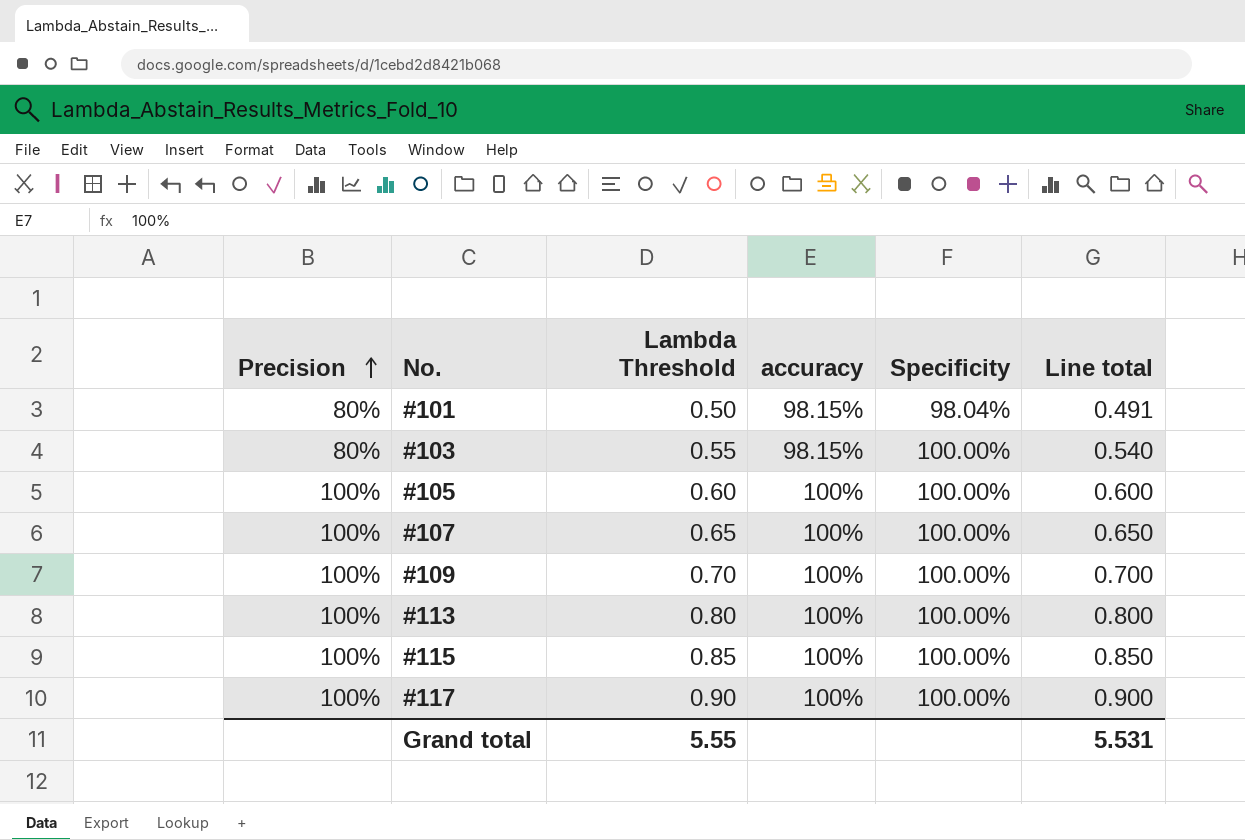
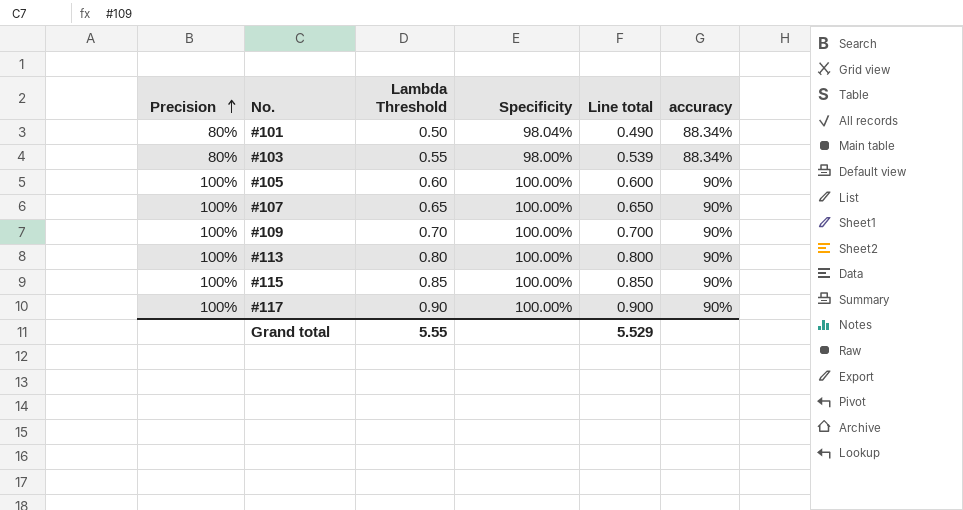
column Line total | formula: [Lambda Threshold] * [accuracy] -> [Lambda Threshold] * [Specificity]
column accuracy | position: 4 -> 6
#101 | accuracy: 98.15% -> 88.34%
#103 | Specificity: 100.00% -> 98.00%
#103 | accuracy: 98.15% -> 88.34%
#105 | accuracy: 100% -> 90%
#107 | accuracy: 100% -> 90%
#109 | accuracy: 100% -> 90%
#113 | accuracy: 100% -> 90%
#115 | accuracy: 100% -> 90%
#117 | accuracy: 100% -> 90%
Grand total | Line total: 5.531 -> 5.529

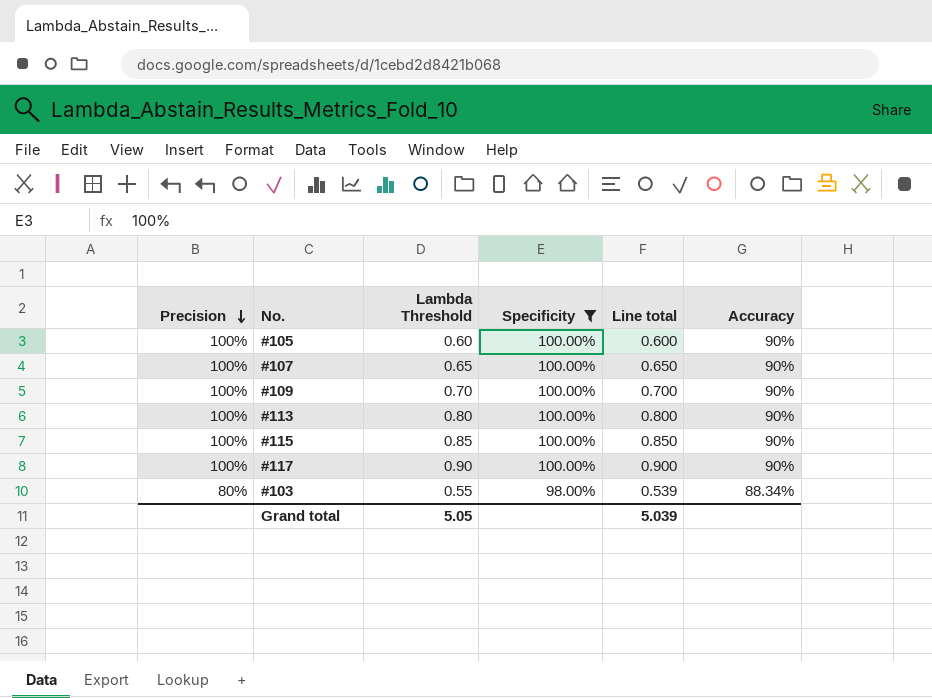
filter: none -> Specificity != 98.04%
row order: Precision ascending -> Precision descending
column name: accuracy -> Accuracy
Grand total | Lambda Threshold: 5.55 -> 5.05
Grand total | Line total: 5.529 -> 5.039

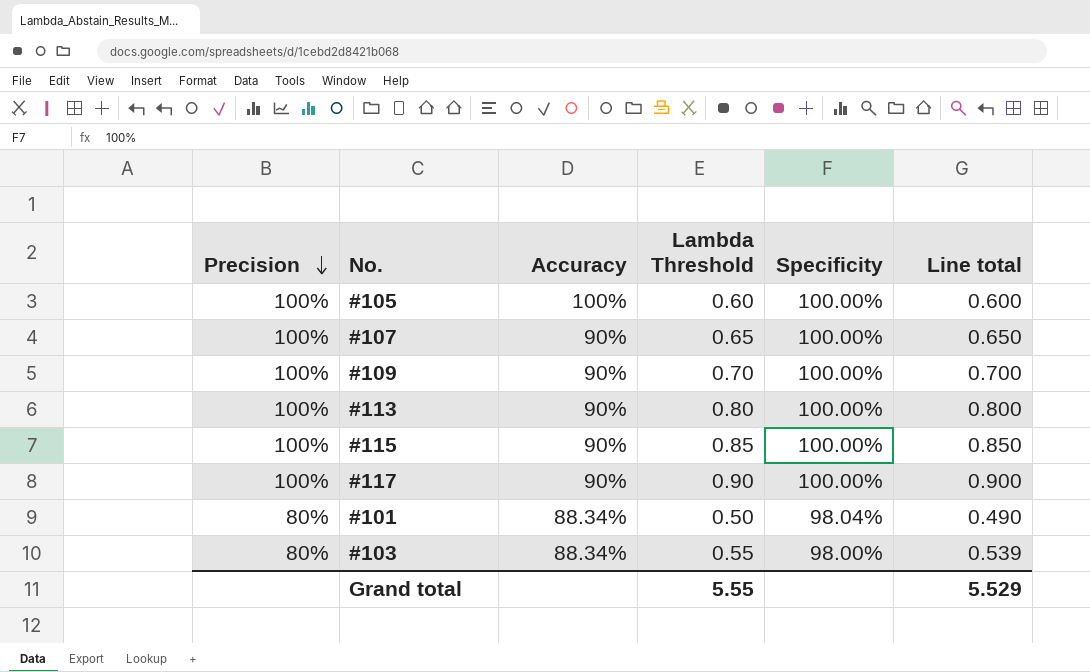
filter: Specificity != 98.04% -> none
column Accuracy | position: 6 -> 3
#105 | Accuracy: 90% -> 100%
Grand total | Lambda Threshold: 5.05 -> 5.55
Grand total | Line total: 5.039 -> 5.529

